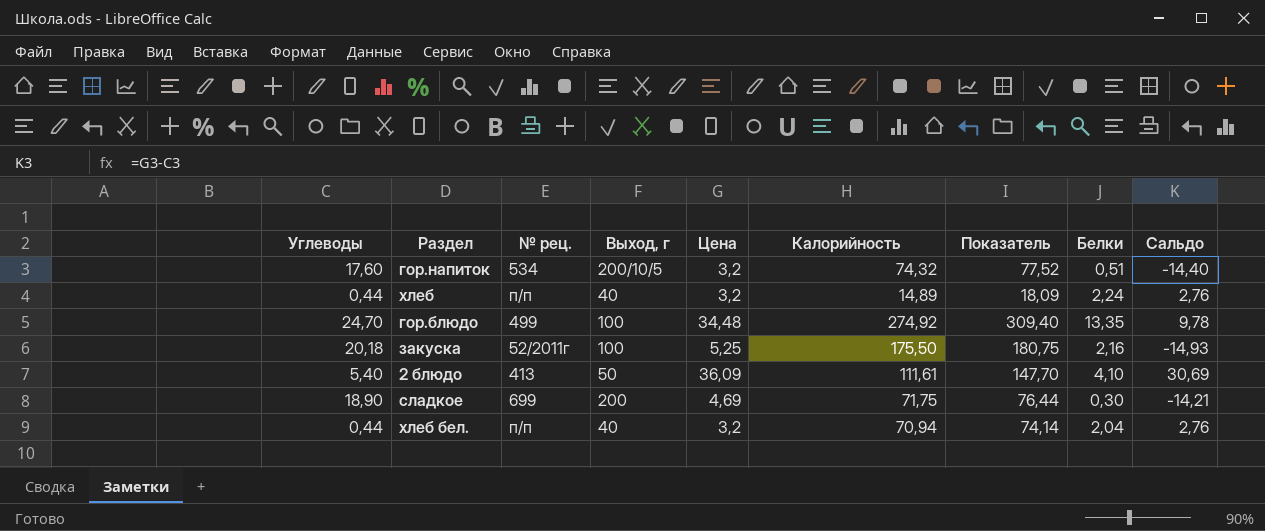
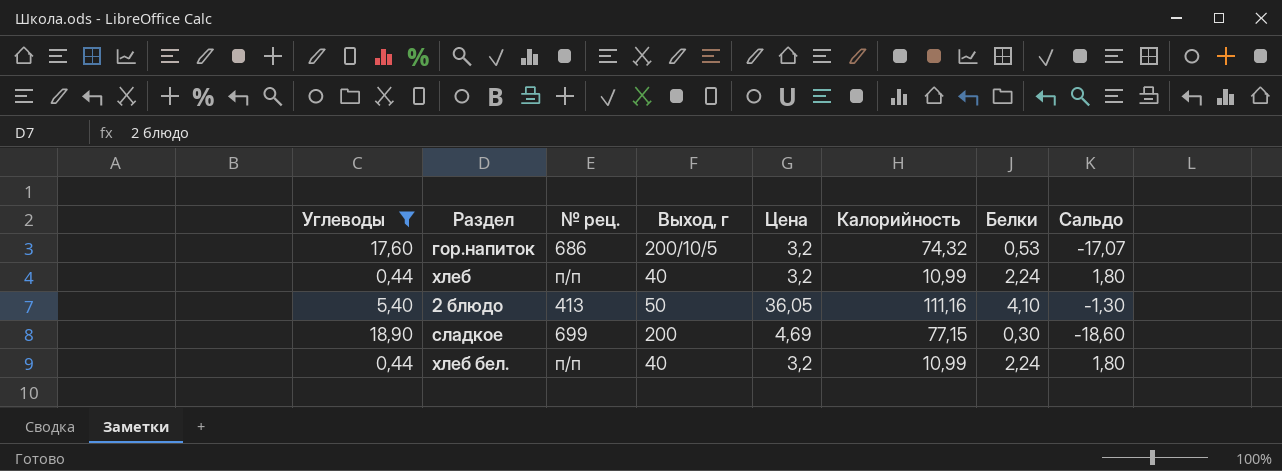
filter: none -> Углеводы <= 18,90
column Показатель | formula: [Цена] + [Калорийность] -> none
column Сальдо | formula: [Цена] - [Углеводы] -> [Белки] - [Углеводы]
гор.напиток | № рец.: 534 -> 686
гор.напиток | Белки: 0,51 -> 0,53
хлеб | Калорийность: 14,89 -> 10,99
2 блюдо | Цена: 36,09 -> 36,05
2 блюдо | Калорийность: 111,61 -> 111,16
сладкое | Калорийность: 71,75 -> 77,15
хлеб бел. | Калорийность: 70,94 -> 10,99
хлеб бел. | Белки: 2,04 -> 2,24

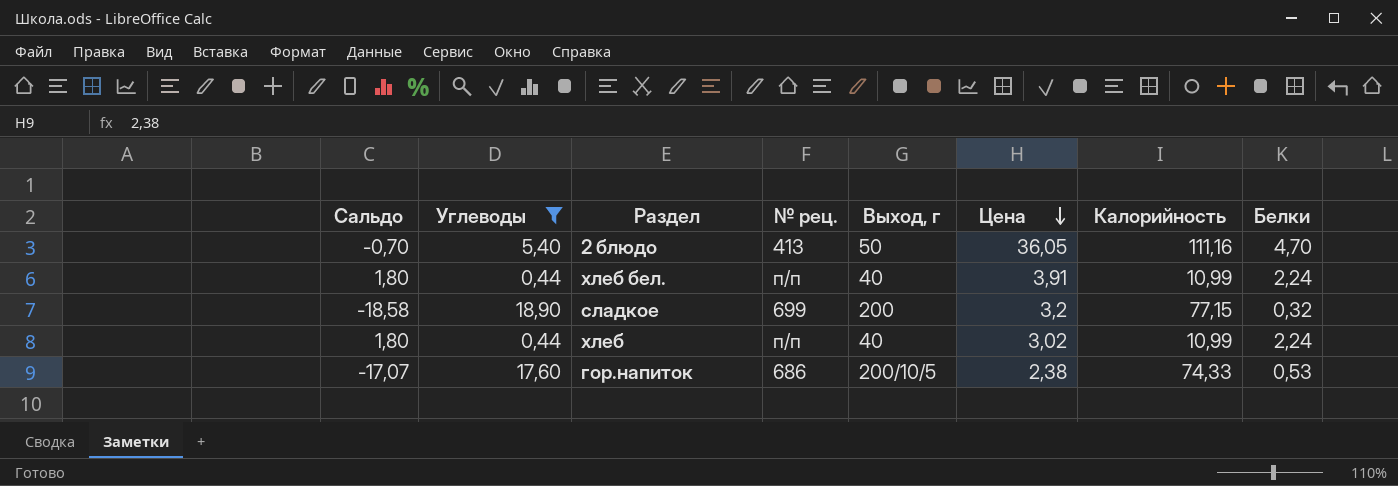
row order: none -> Цена descending
column Сальдо | position: 8 -> 1
2 блюдо | Сальдо: -1,30 -> -0,70
2 блюдо | Белки: 4,10 -> 4,70
хлеб бел. | Цена: 3,2 -> 3,91
сладкое | Сальдо: -18,60 -> -18,58
сладкое | Цена: 4,69 -> 3,2
сладкое | Белки: 0,30 -> 0,32
хлеб | Цена: 3,2 -> 3,02
гор.напиток | Цена: 3,2 -> 2,38
гор.напиток | Калорийность: 74,32 -> 74,33

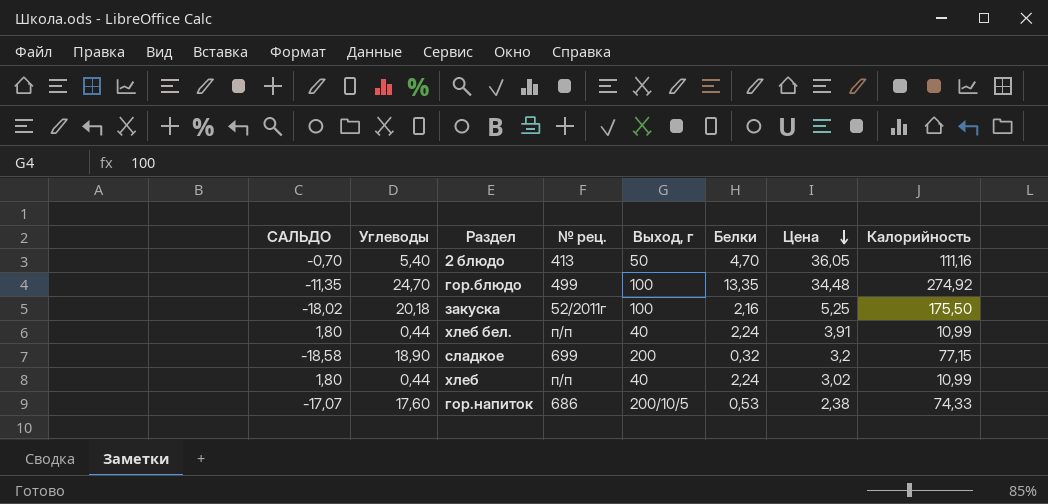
filter: Углеводы <= 18,90 -> none
column name: Сальдо -> САЛЬДО
column Белки | position: 8 -> 6

